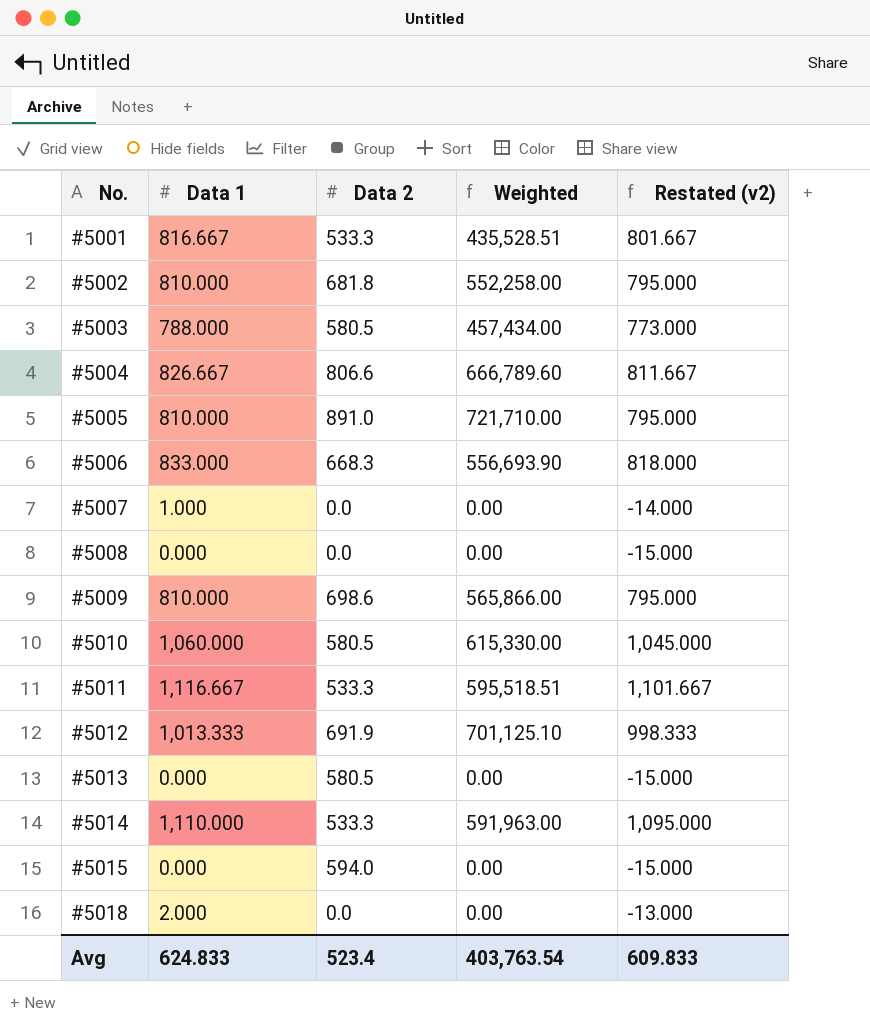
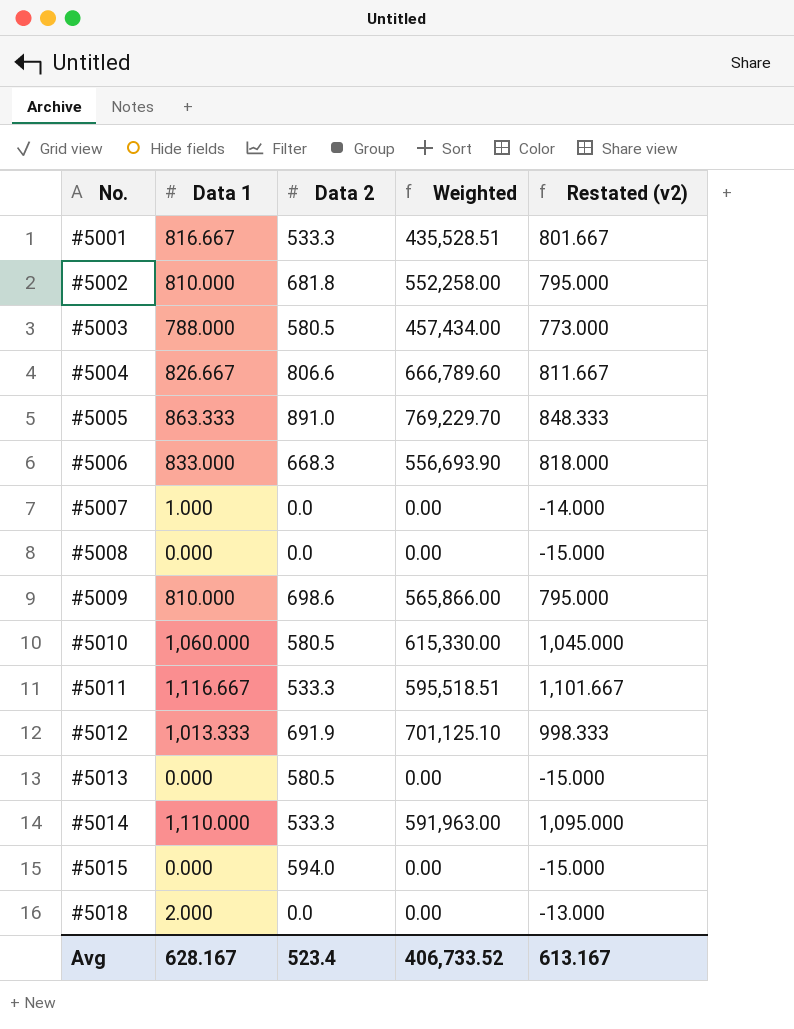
#5005 | Data 1: 810.000 -> 863.333
#5005 | Weighted: 721,710.00 -> 769,229.70
#5005 | Restated (v2): 795.000 -> 848.333
Avg | Data 1: 624.833 -> 628.167
Avg | Weighted: 403,763.54 -> 406,733.52
Avg | Restated (v2): 609.833 -> 613.167

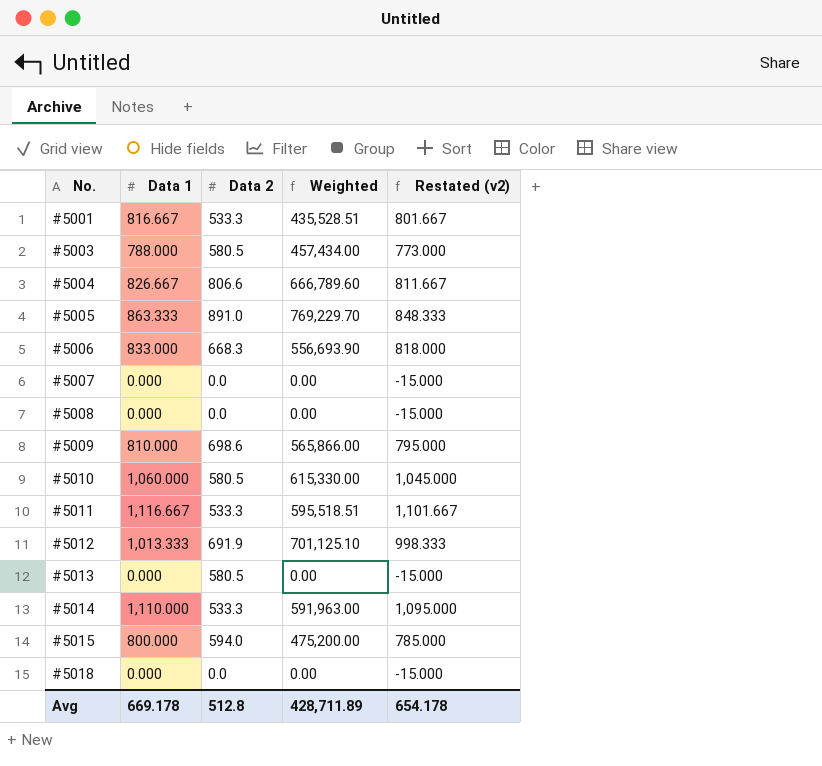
row #5002: 810.000 | 681.8 | 552,258.00 | 795.000 -> none
#5007 | Data 1: 1.000 -> 0.000
#5007 | Restated (v2): -14.000 -> -15.000
#5015 | Data 1: 0.000 -> 800.000
#5015 | Weighted: 0.00 -> 475,200.00
#5015 | Restated (v2): -15.000 -> 785.000
#5018 | Data 1: 2.000 -> 0.000
#5018 | Restated (v2): -13.000 -> -15.000
Avg | Data 1: 628.167 -> 669.178
Avg | Data 2: 523.4 -> 512.8
Avg | Weighted: 406,733.52 -> 428,711.89
Avg | Restated (v2): 613.167 -> 654.178

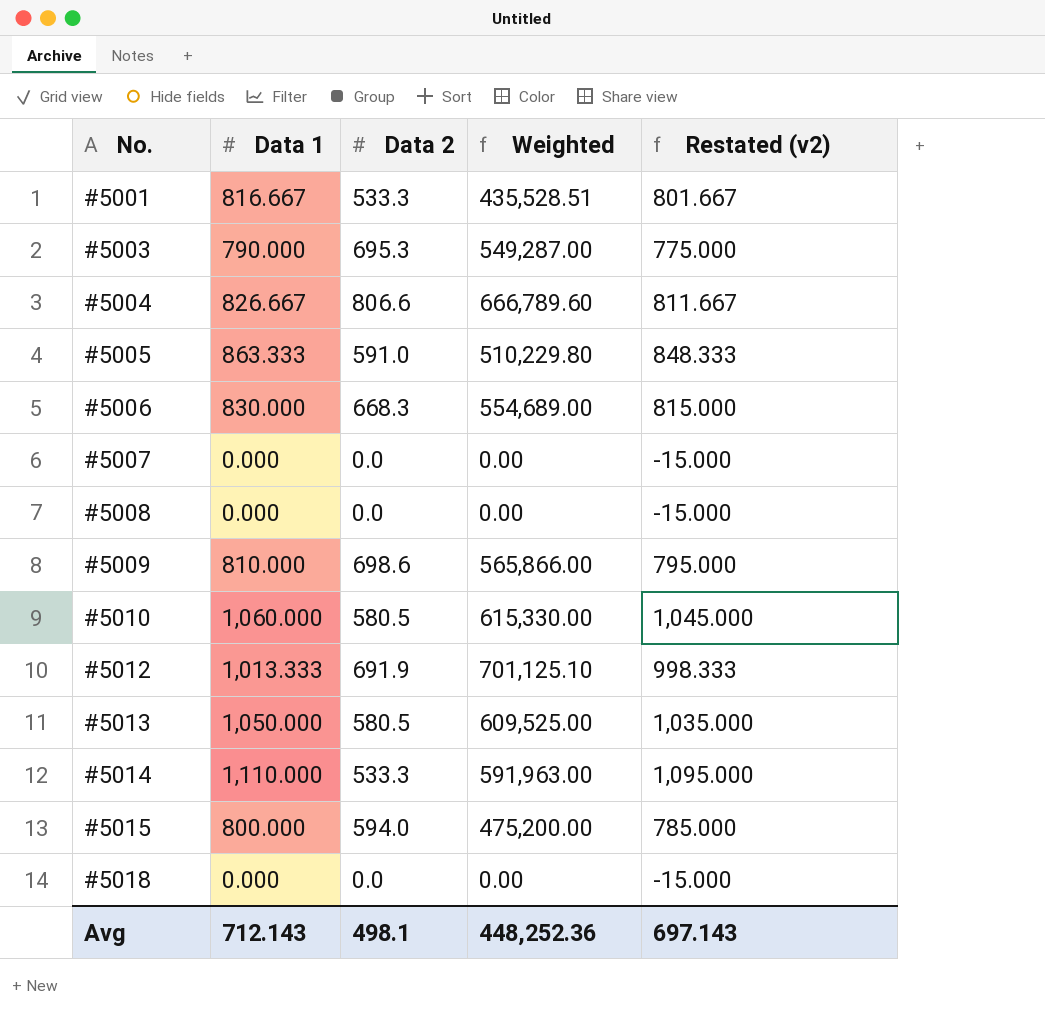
row #5011: 1,116.667 | 533.3 | 595,518.51 | 1,101.667 -> none
#5003 | Data 1: 788.000 -> 790.000
#5003 | Data 2: 580.5 -> 695.3
#5003 | Weighted: 457,434.00 -> 549,287.00
#5003 | Restated (v2): 773.000 -> 775.000
#5005 | Data 2: 891.0 -> 591.0
#5005 | Weighted: 769,229.70 -> 510,229.80
#5006 | Data 1: 833.000 -> 830.000
#5006 | Weighted: 556,693.90 -> 554,689.00
#5006 | Restated (v2): 818.000 -> 815.000
#5013 | Data 1: 0.000 -> 1,050.000
#5013 | Weighted: 0.00 -> 609,525.00
#5013 | Restated (v2): -15.000 -> 1,035.000
Avg | Data 1: 669.178 -> 712.143
Avg | Data 2: 512.8 -> 498.1
Avg | Weighted: 428,711.89 -> 448,252.36
Avg | Restated (v2): 654.178 -> 697.143

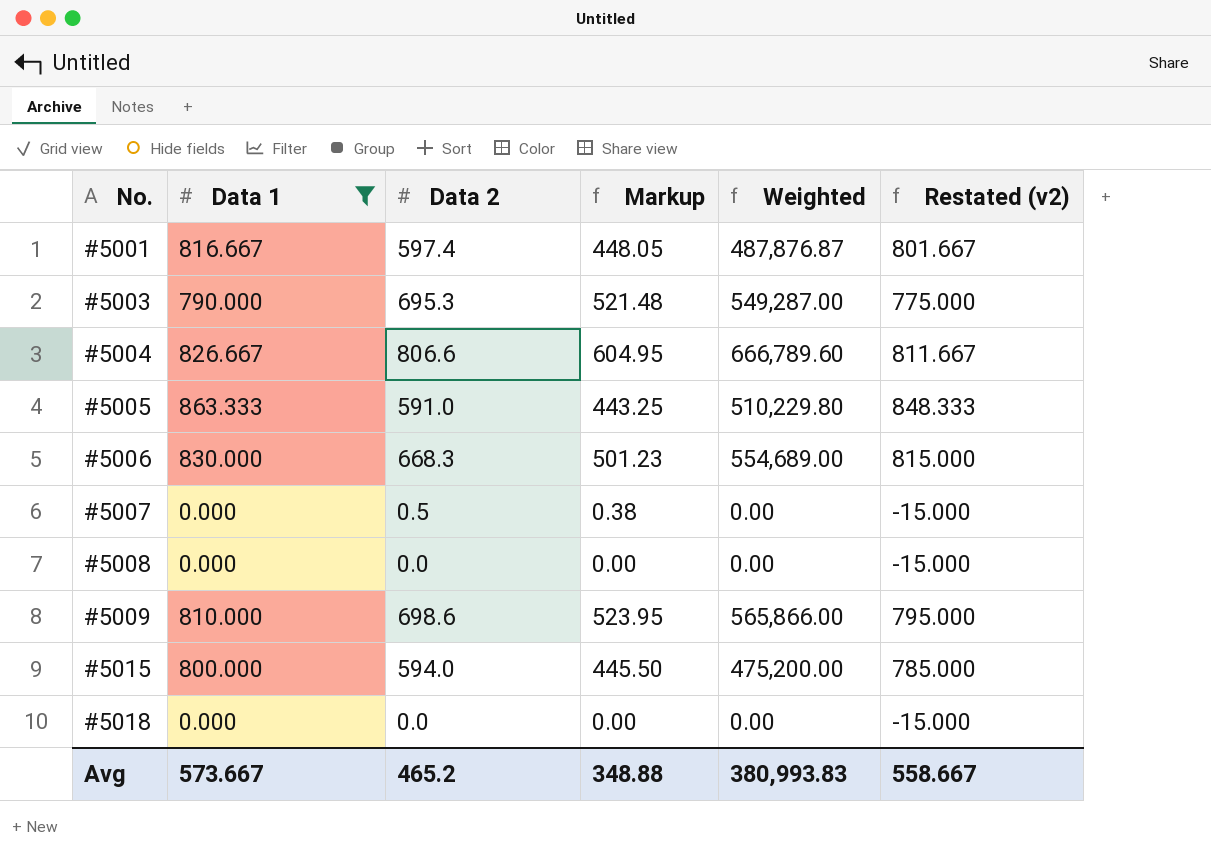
filter: none -> Data 1 <= 863.333
column Markup | formula: none -> [Data 2] * 0.75
#5001 | Data 2: 533.3 -> 597.4
#5001 | Weighted: 435,528.51 -> 487,876.87
#5007 | Data 2: 0.0 -> 0.5
Avg | Data 1: 712.143 -> 573.667
Avg | Data 2: 498.1 -> 465.2
Avg | Weighted: 448,252.36 -> 380,993.83
Avg | Restated (v2): 697.143 -> 558.667

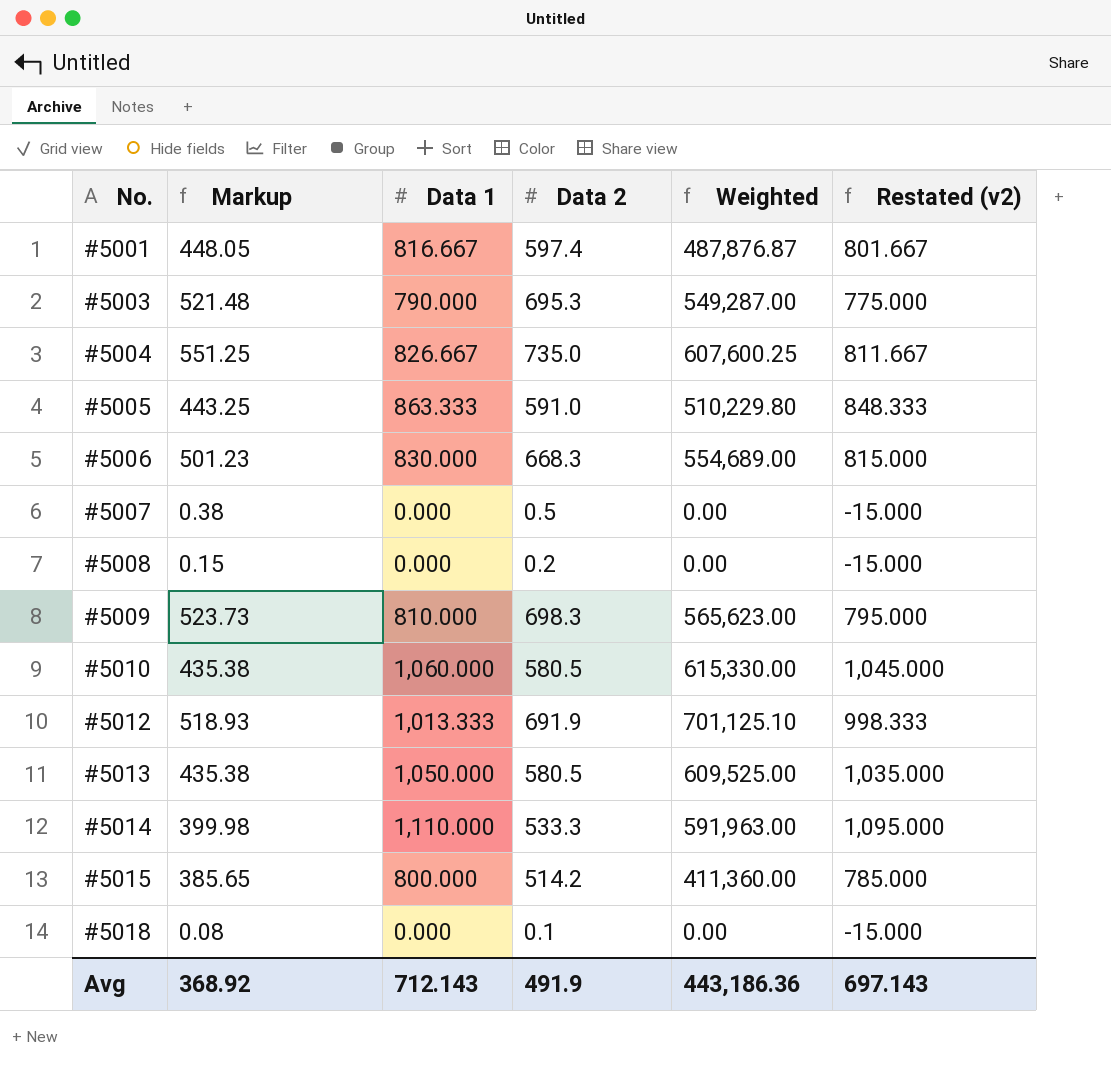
filter: Data 1 <= 863.333 -> none
column Markup | position: 4 -> 2
#5004 | Markup: 604.95 -> 551.25
#5004 | Data 2: 806.6 -> 735.0
#5004 | Weighted: 666,789.60 -> 607,600.25
#5008 | Markup: 0.00 -> 0.15
#5008 | Data 2: 0.0 -> 0.2
#5009 | Markup: 523.95 -> 523.73
#5009 | Data 2: 698.6 -> 698.3
#5009 | Weighted: 565,866.00 -> 565,623.00
#5015 | Markup: 445.50 -> 385.65
#5015 | Data 2: 594.0 -> 514.2
#5015 | Weighted: 475,200.00 -> 411,360.00
#5018 | Markup: 0.00 -> 0.08
#5018 | Data 2: 0.0 -> 0.1
Avg | Markup: 348.88 -> 368.92
Avg | Data 1: 573.667 -> 712.143
Avg | Data 2: 465.2 -> 491.9
Avg | Weighted: 380,993.83 -> 443,186.36
Avg | Restated (v2): 558.667 -> 697.143

